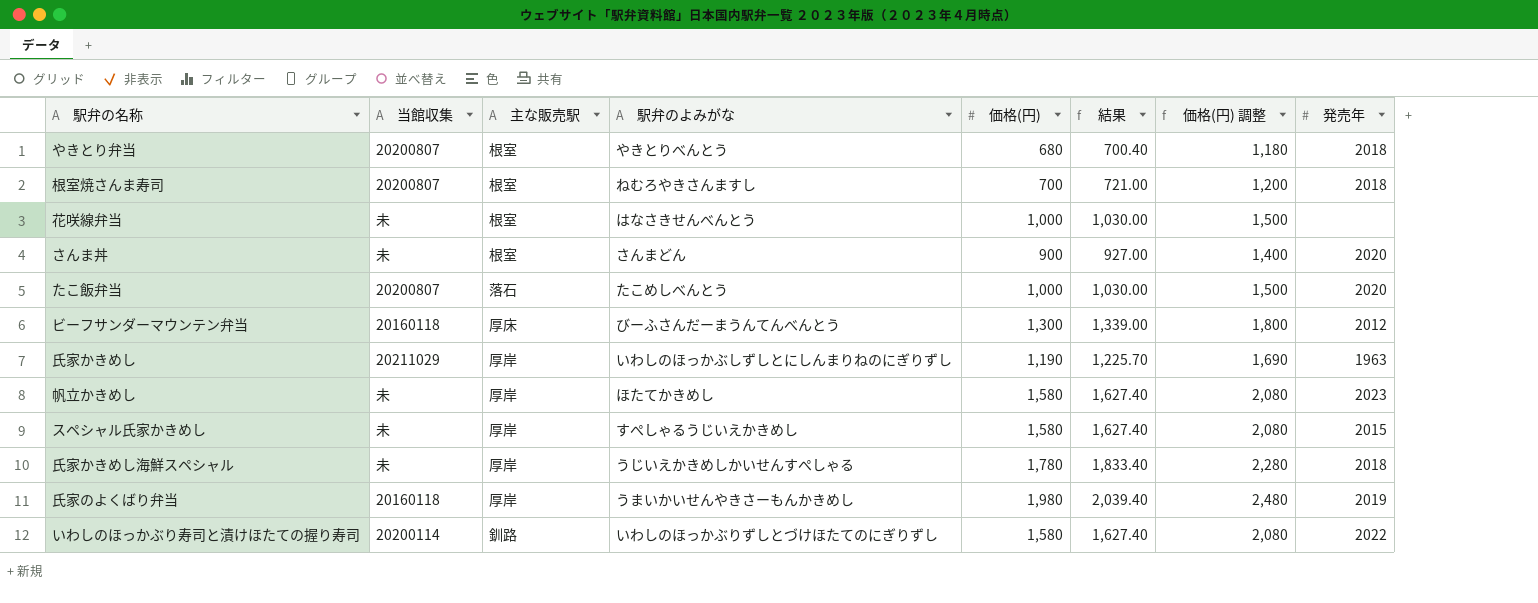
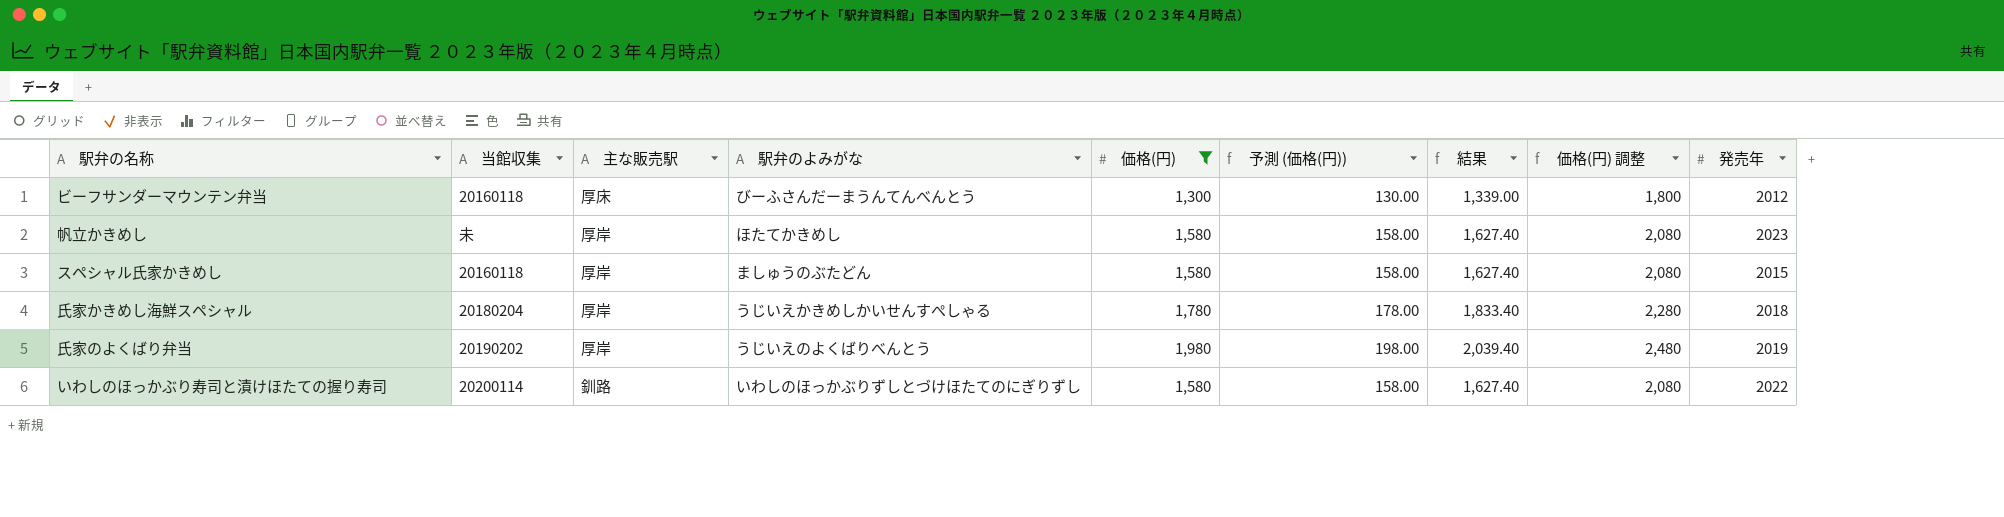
filter: none -> 価格(円) >= 1,300
column 予測 (価格(円)) | formula: none -> [価格(円)] * 0.1
スペシャル氏家かきめし | 当館収集: 未 -> 20160118
スペシャル氏家かきめし | 駅弁のよみがな: すぺしゃるうじいえかきめし -> ましゅうのぶたどん
氏家かきめし海鮮スペシャル | 当館収集: 未 -> 20180204
氏家のよくばり弁当 | 当館収集: 20160118 -> 20190202
氏家のよくばり弁当 | 駅弁のよみがな: うまいかいせんやきさーもんかきめし -> うじいえのよくばりべんとう

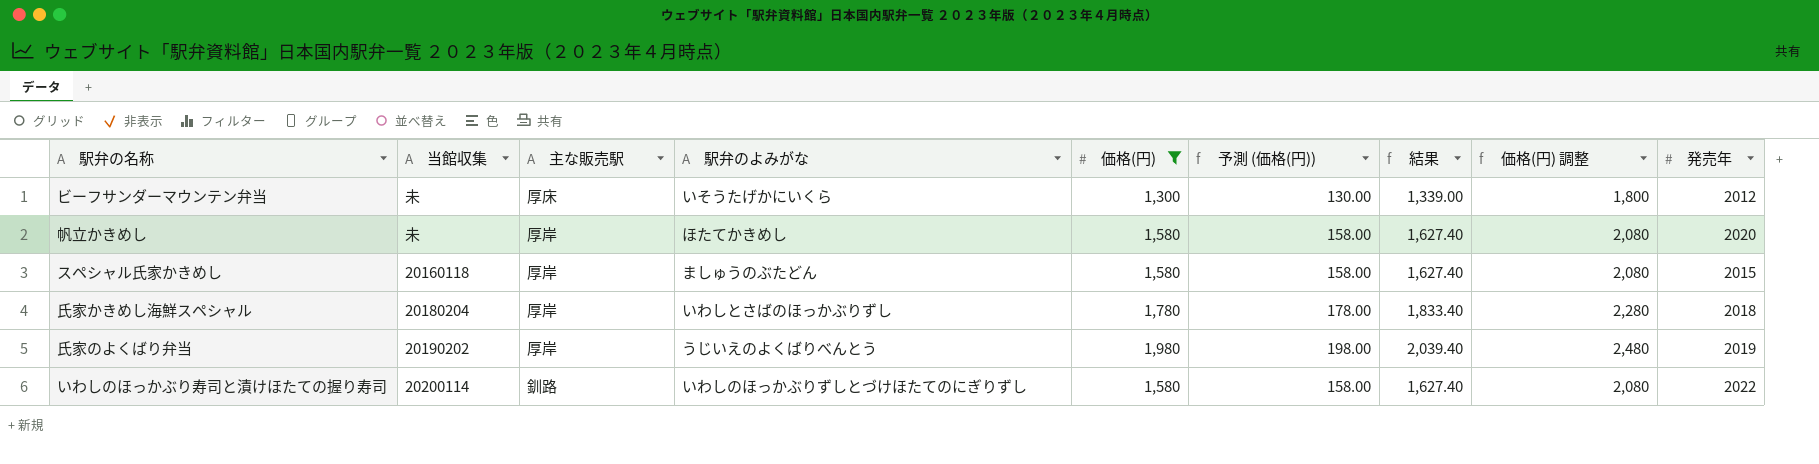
ビーフサンダーマウンテン弁当 | 当館収集: 20160118 -> 未
ビーフサンダーマウンテン弁当 | 駅弁のよみがな: びーふさんだーまうんてんべんとう -> いそうたげかにいくら
帆立かきめし | 発売年: 2023 -> 2020
氏家かきめし海鮮スペシャル | 駅弁のよみがな: うじいえかきめしかいせんすぺしゃる -> いわしとさばのほっかぶりずし

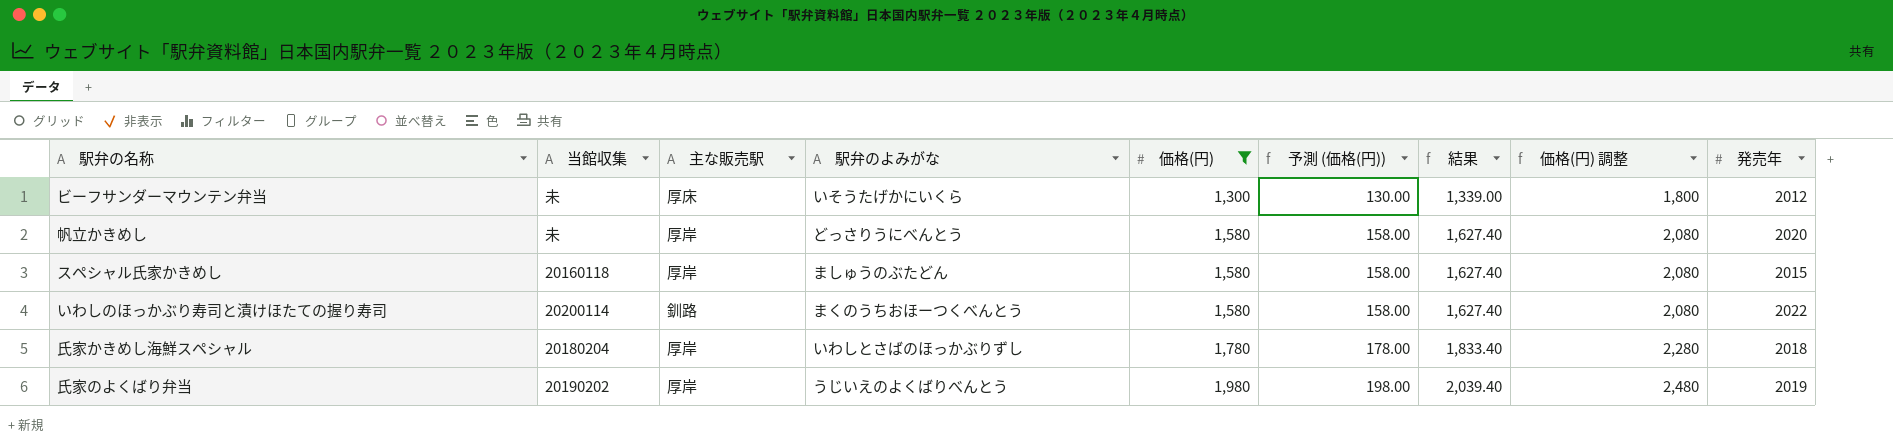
row order: none -> 価格(円) ascending
帆立かきめし | 駅弁のよみがな: ほたてかきめし -> どっさりうにべんとう
いわしのほっかぶり寿司と漬けほたての握り寿司 | 駅弁のよみがな: いわしのほっかぶりずしとづけほたてのにぎりずし -> まくのうちおほーつくべんとう

